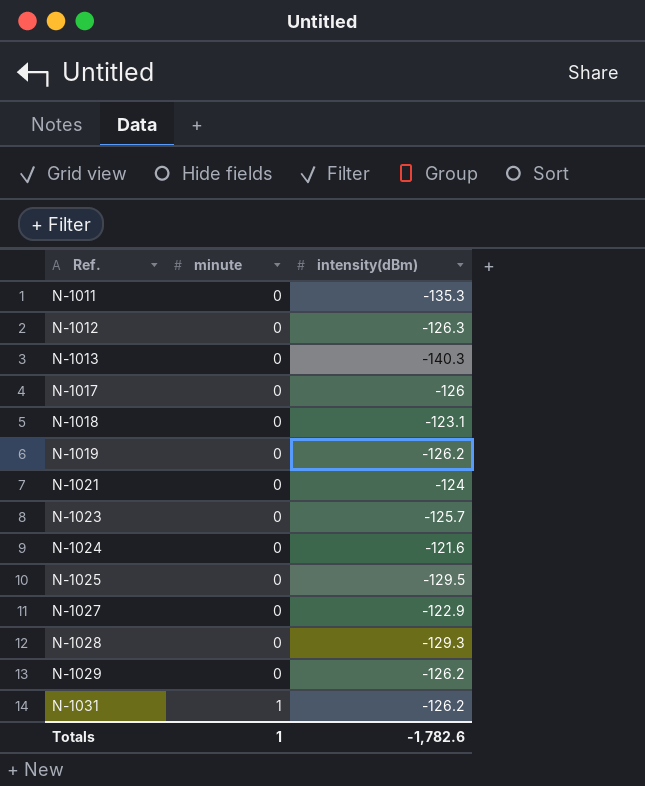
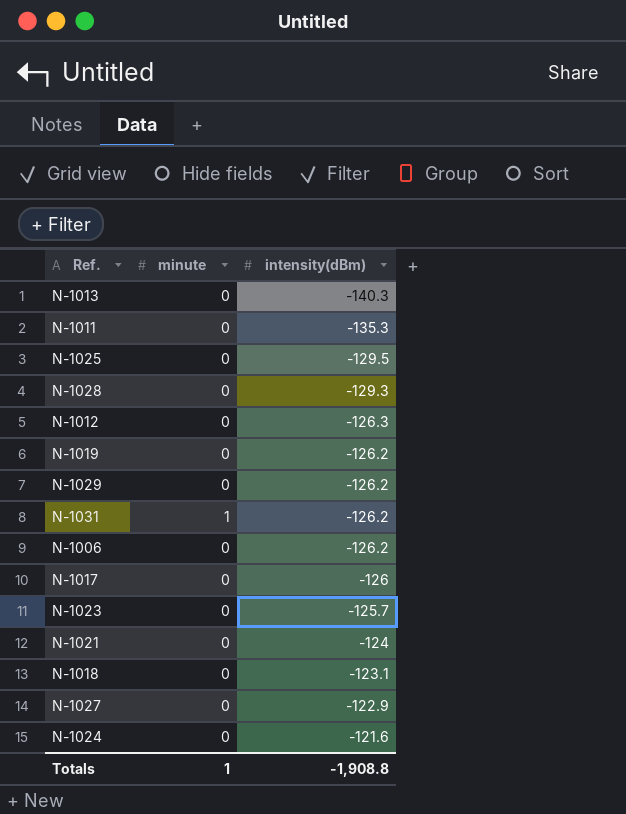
row order: Ref. ascending -> intensity(dBm) ascending
row N-1006: none -> 0 | -126.2
Totals | intensity(dBm): -1,782.6 -> -1,908.8

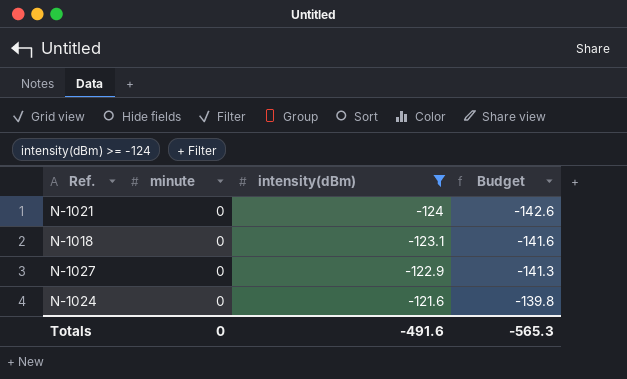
filter: none -> intensity(dBm) >= -124
column Budget | formula: none -> [intensity(dBm)] * 1.15
Totals | minute: 1 -> 0
Totals | intensity(dBm): -1,908.8 -> -491.6

